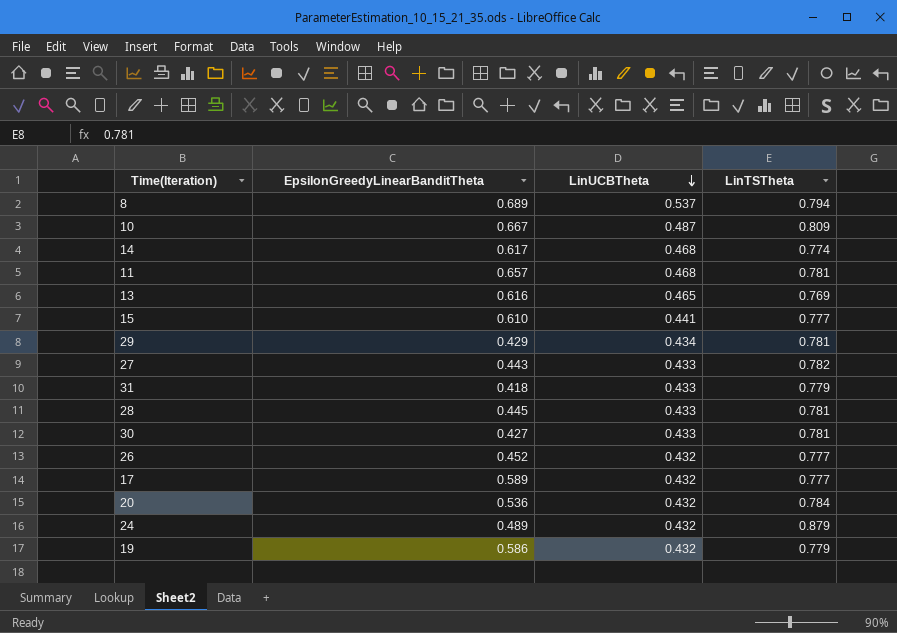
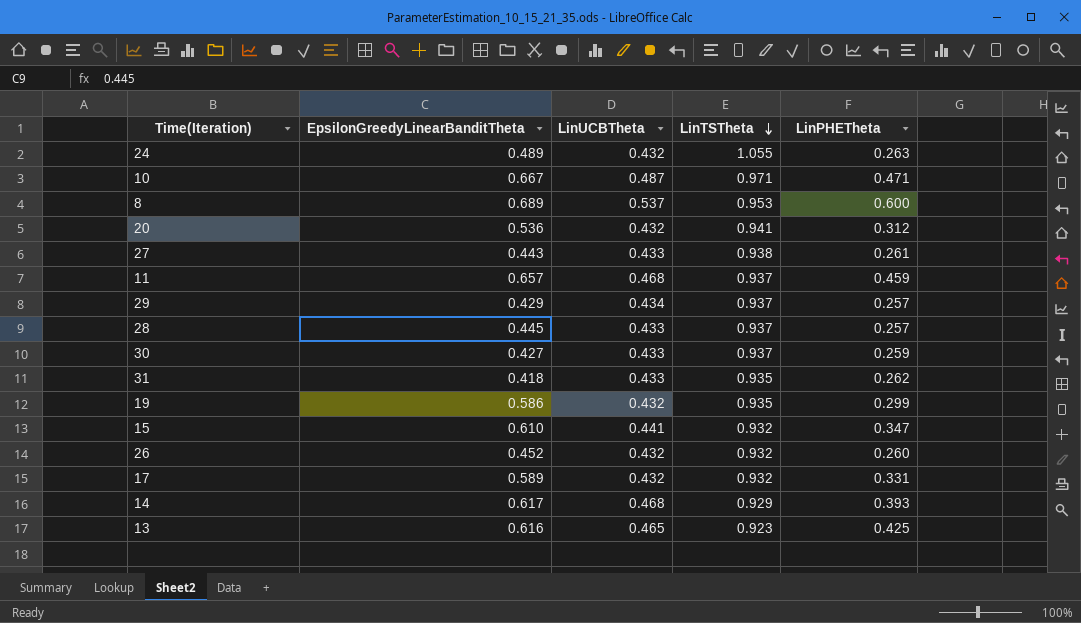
row order: LinUCBTheta descending -> LinTSTheta descending
column LinPHETheta | position: none -> 5
24 | LinTSTheta: 0.879 -> 1.055
10 | LinTSTheta: 0.809 -> 0.971
8 | LinTSTheta: 0.794 -> 0.953
20 | LinTSTheta: 0.784 -> 0.941
27 | LinTSTheta: 0.782 -> 0.938
11 | LinTSTheta: 0.781 -> 0.937
29 | LinTSTheta: 0.781 -> 0.937
28 | LinTSTheta: 0.781 -> 0.937
30 | LinTSTheta: 0.781 -> 0.937
31 | LinTSTheta: 0.779 -> 0.935
19 | LinTSTheta: 0.779 -> 0.935
15 | LinTSTheta: 0.777 -> 0.932
26 | LinTSTheta: 0.777 -> 0.932
17 | LinTSTheta: 0.777 -> 0.932
14 | LinTSTheta: 0.774 -> 0.929
13 | LinTSTheta: 0.769 -> 0.923

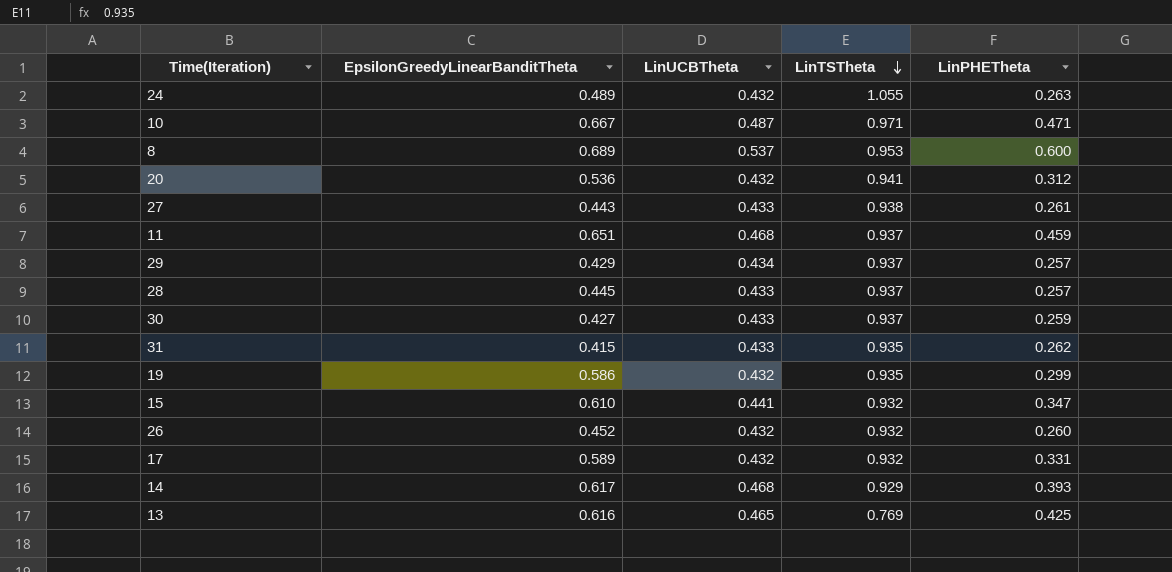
11 | EpsilonGreedyLinearBanditTheta: 0.657 -> 0.651
31 | EpsilonGreedyLinearBanditTheta: 0.418 -> 0.415
13 | LinTSTheta: 0.923 -> 0.769

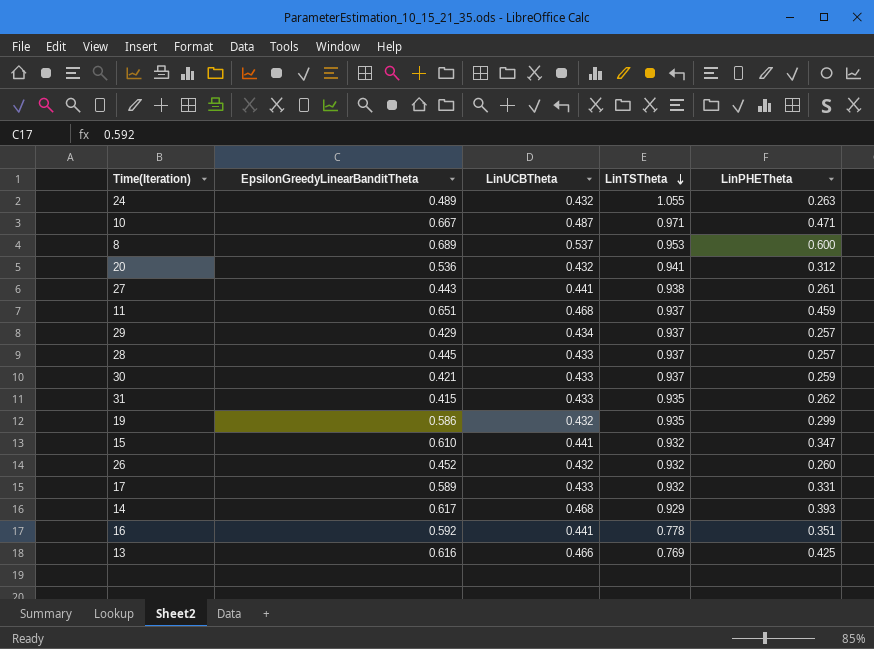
27 | LinUCBTheta: 0.433 -> 0.441
30 | EpsilonGreedyLinearBanditTheta: 0.427 -> 0.421
17 | LinUCBTheta: 0.432 -> 0.433
row 16: none -> 0.592 | 0.441 | 0.778 | 0.351
13 | LinUCBTheta: 0.465 -> 0.466

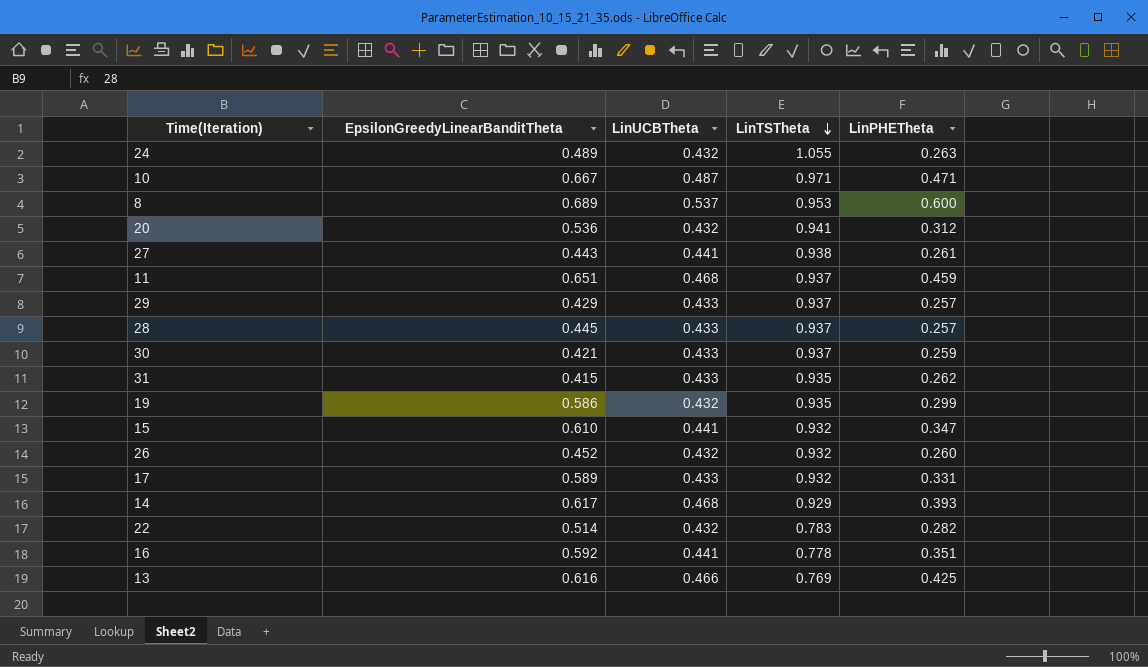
29 | LinUCBTheta: 0.434 -> 0.433
row 22: none -> 0.514 | 0.432 | 0.783 | 0.282

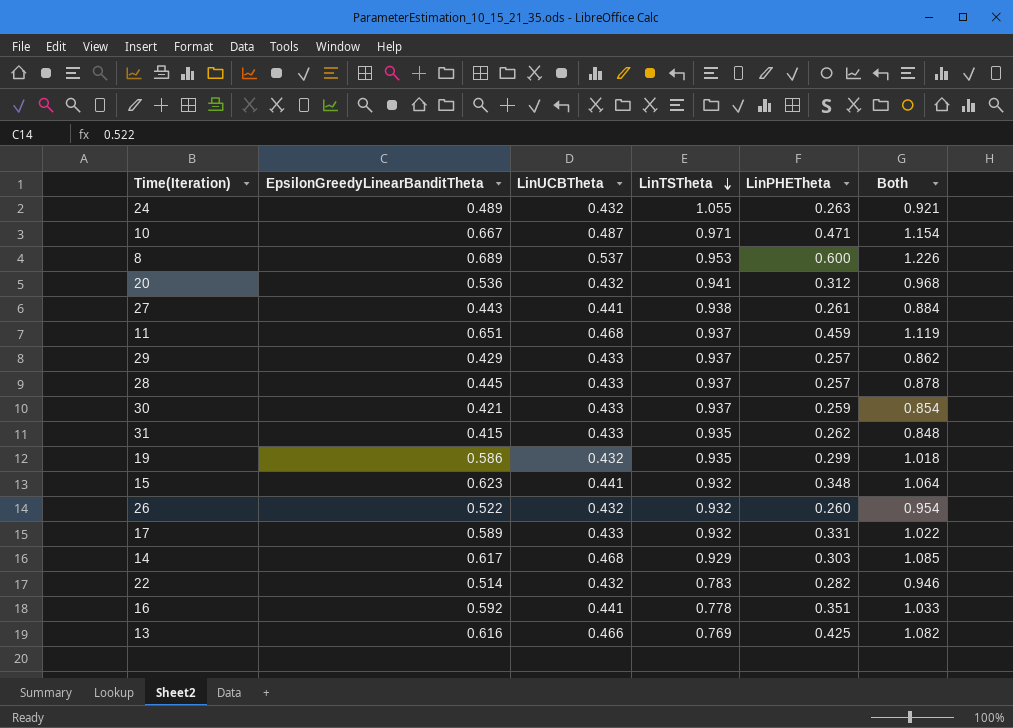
column Both | formula: none -> [EpsilonGreedyLinearBanditTheta] + [LinUCBTheta]
15 | EpsilonGreedyLinearBanditTheta: 0.610 -> 0.623
15 | LinPHETheta: 0.347 -> 0.348
26 | EpsilonGreedyLinearBanditTheta: 0.452 -> 0.522
14 | LinPHETheta: 0.393 -> 0.303

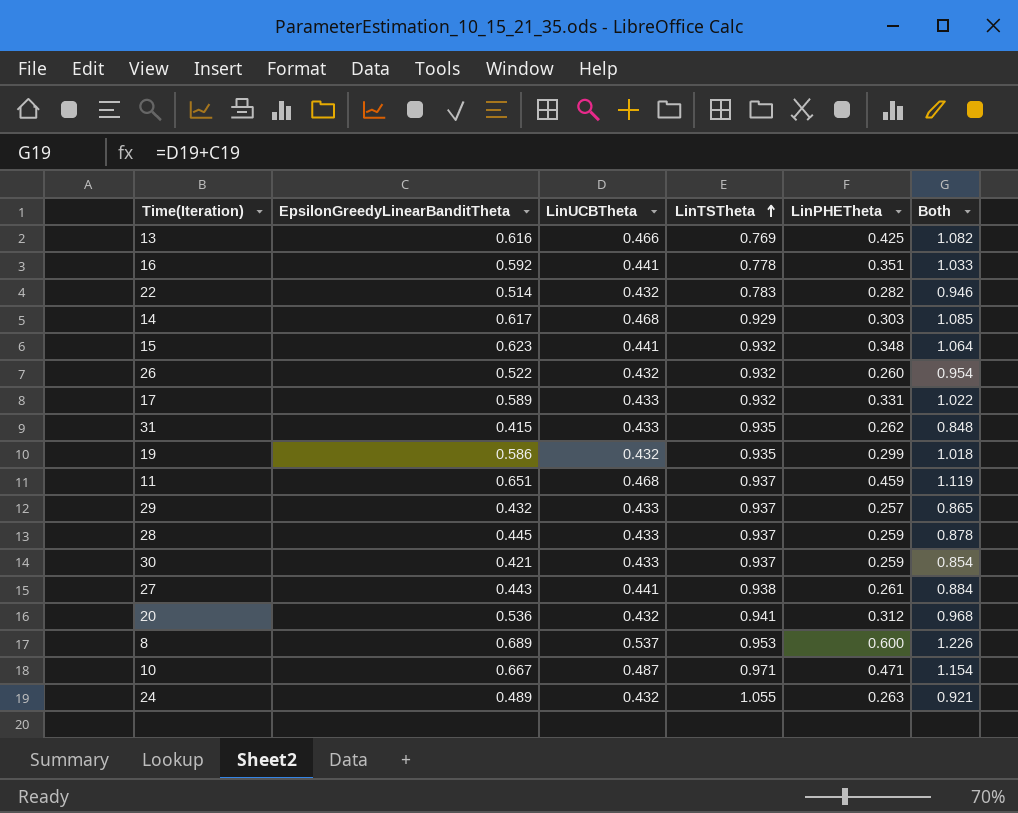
row order: LinTSTheta descending -> LinTSTheta ascending
29 | EpsilonGreedyLinearBanditTheta: 0.429 -> 0.432
29 | Both: 0.862 -> 0.865
28 | LinPHETheta: 0.257 -> 0.259

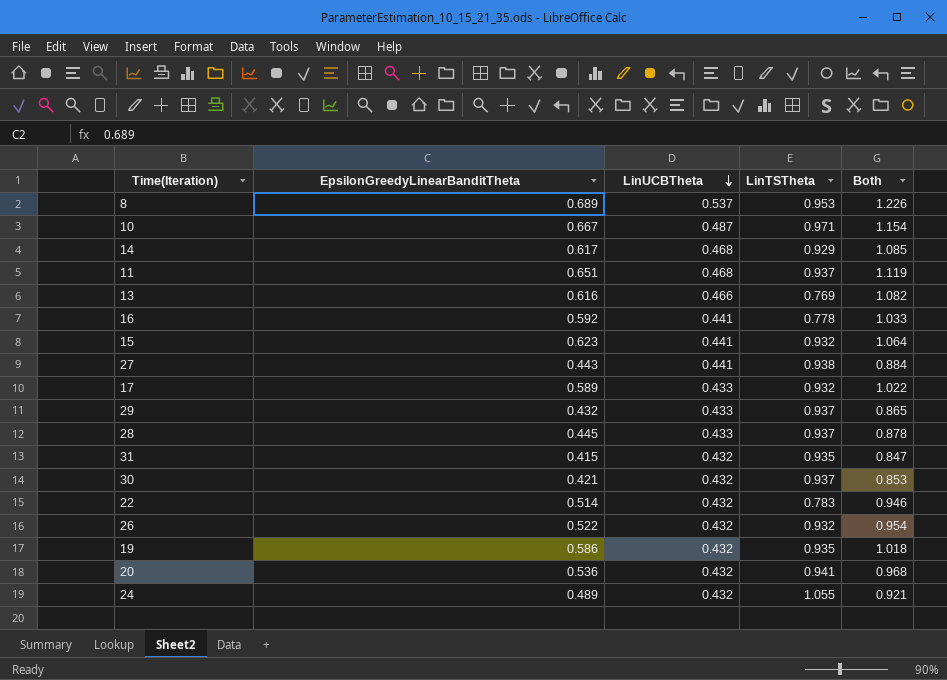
row order: LinTSTheta ascending -> LinUCBTheta descending
column LinPHETheta | position: 5 -> none
31 | LinUCBTheta: 0.433 -> 0.432
31 | Both: 0.848 -> 0.847
30 | LinUCBTheta: 0.433 -> 0.432
30 | Both: 0.854 -> 0.853

